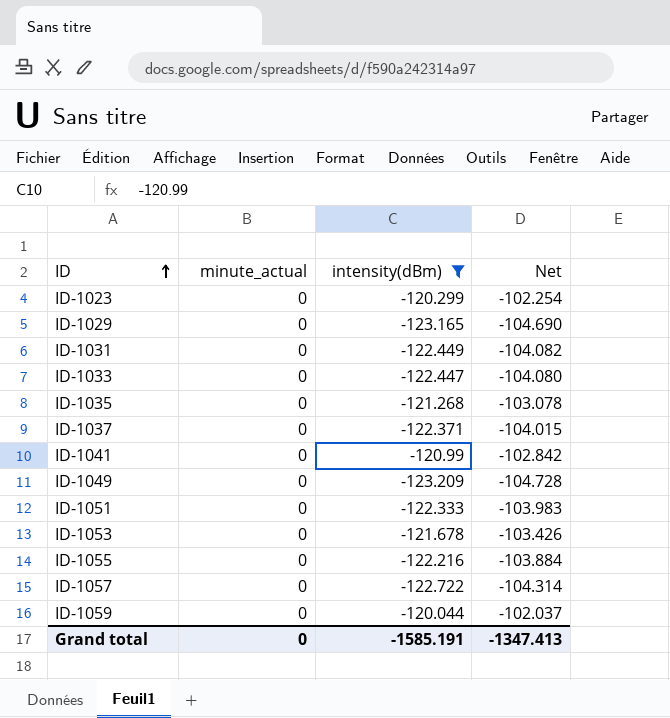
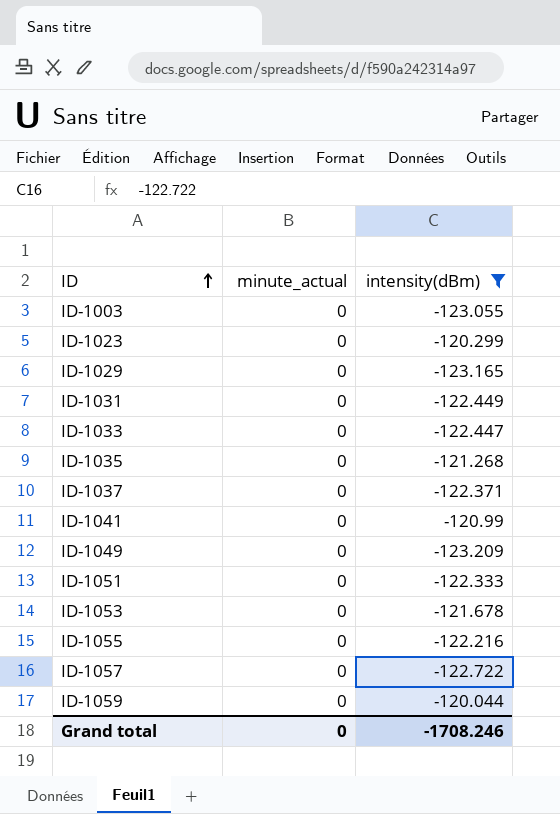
column Net | formula: [intensity(dBm)] * 0.85 -> none
row ID-1003: none -> 0 | -123.055
Grand total | intensity(dBm): -1585.191 -> -1708.246

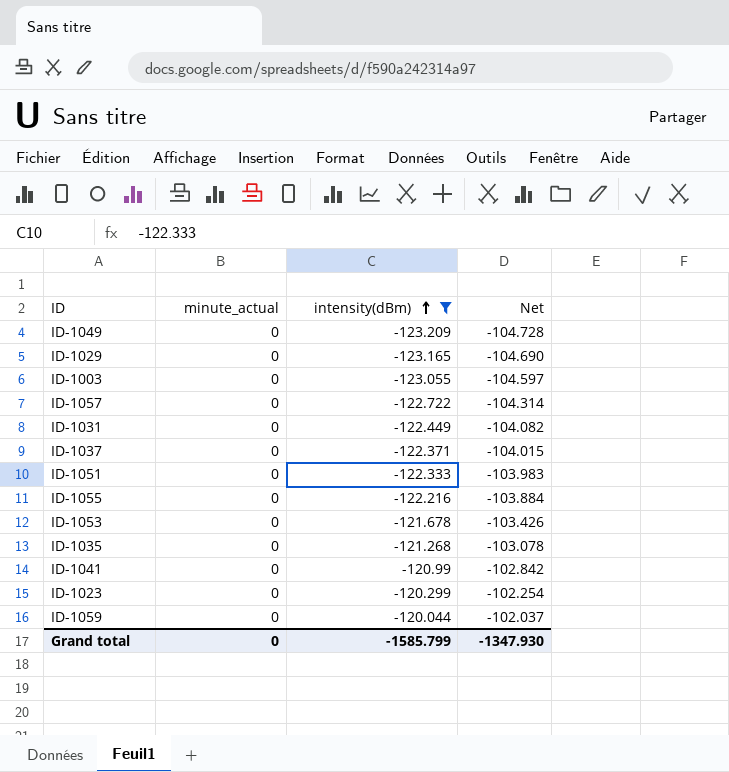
row order: ID ascending -> intensity(dBm) ascending
column Net | formula: none -> [intensity(dBm)] * 0.85
row ID-1033: 0 | -122.447 -> none
Grand total | intensity(dBm): -1708.246 -> -1585.799

